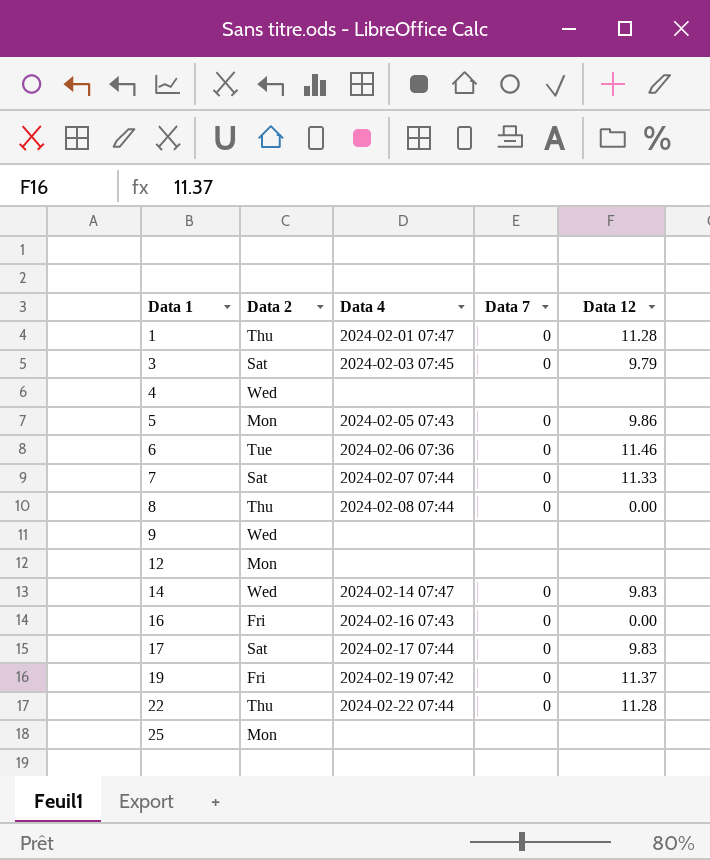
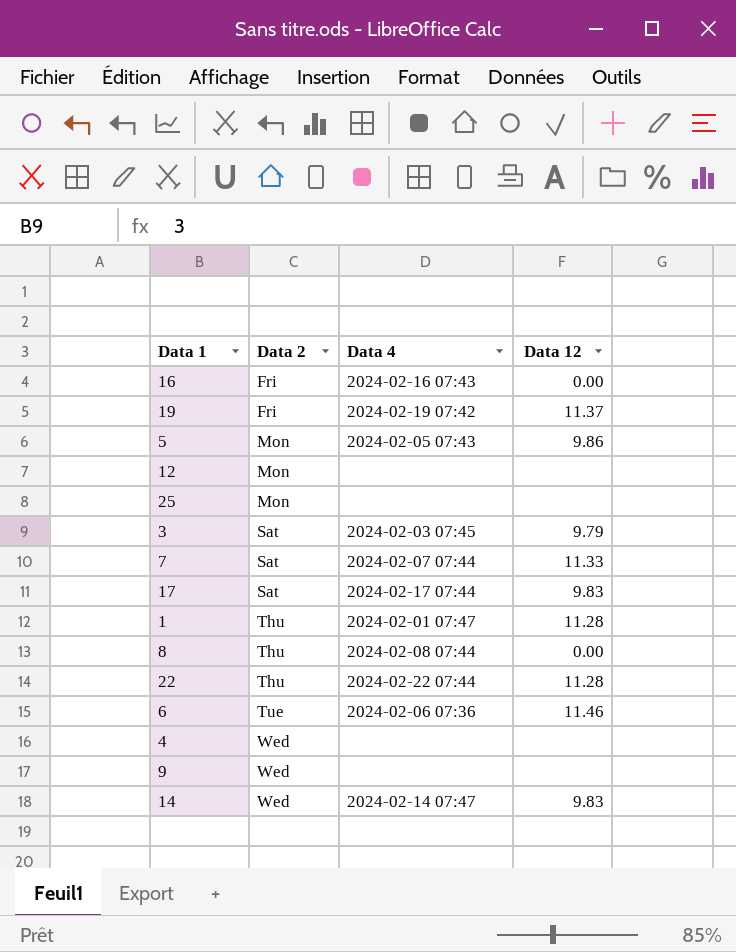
row order: Data 1 ascending -> Data 2 ascending
column Data 7 | position: 4 -> none

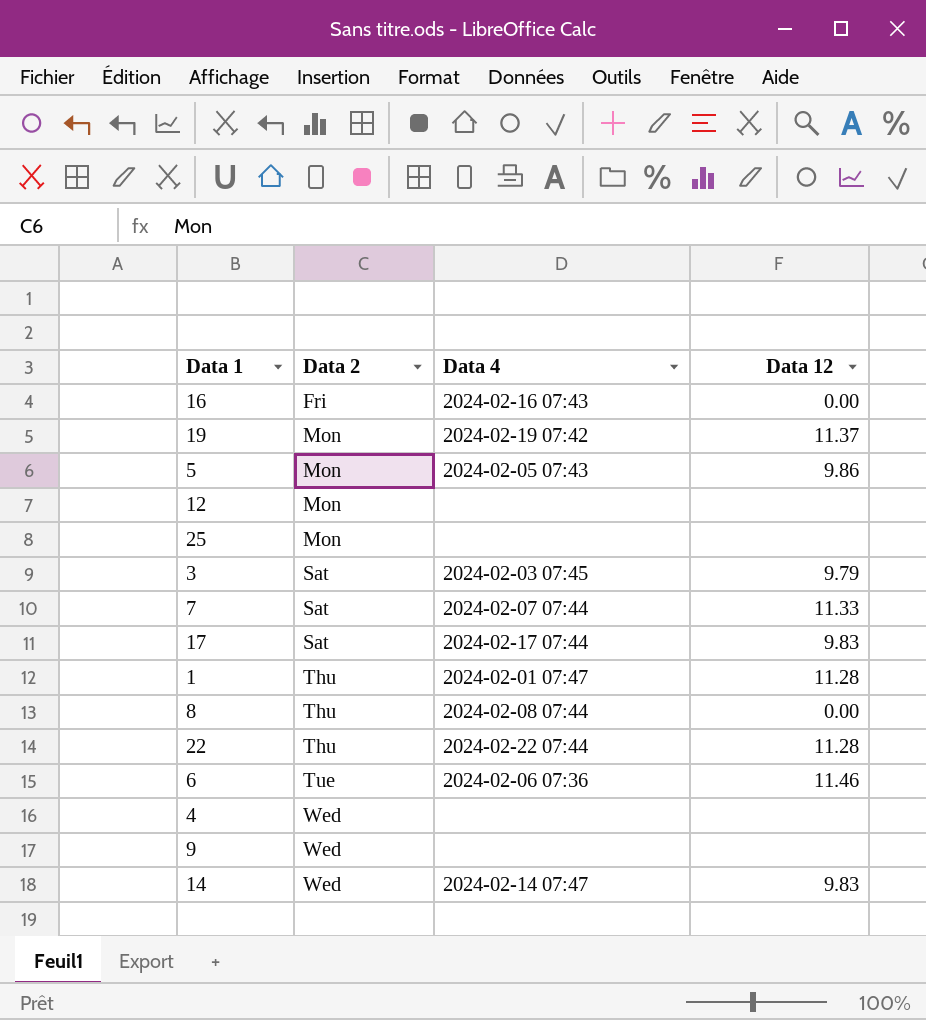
19 | Data 2: Fri -> Mon

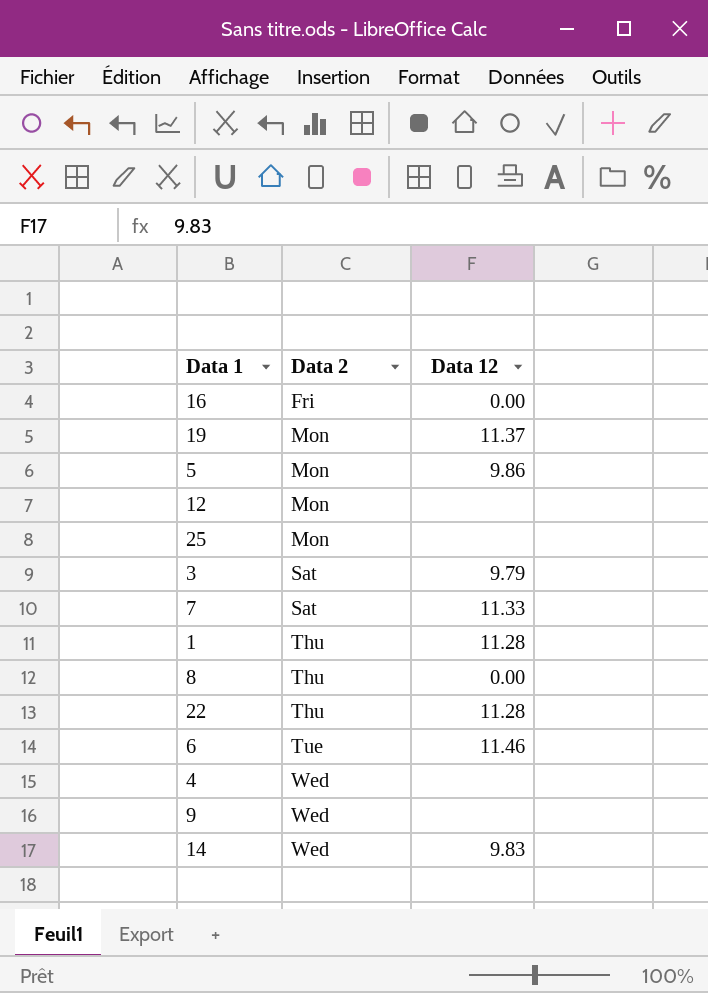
column Data 4 | position: 3 -> none
row 17: Sat | 2024-02-17 07:44 | 9.83 -> none

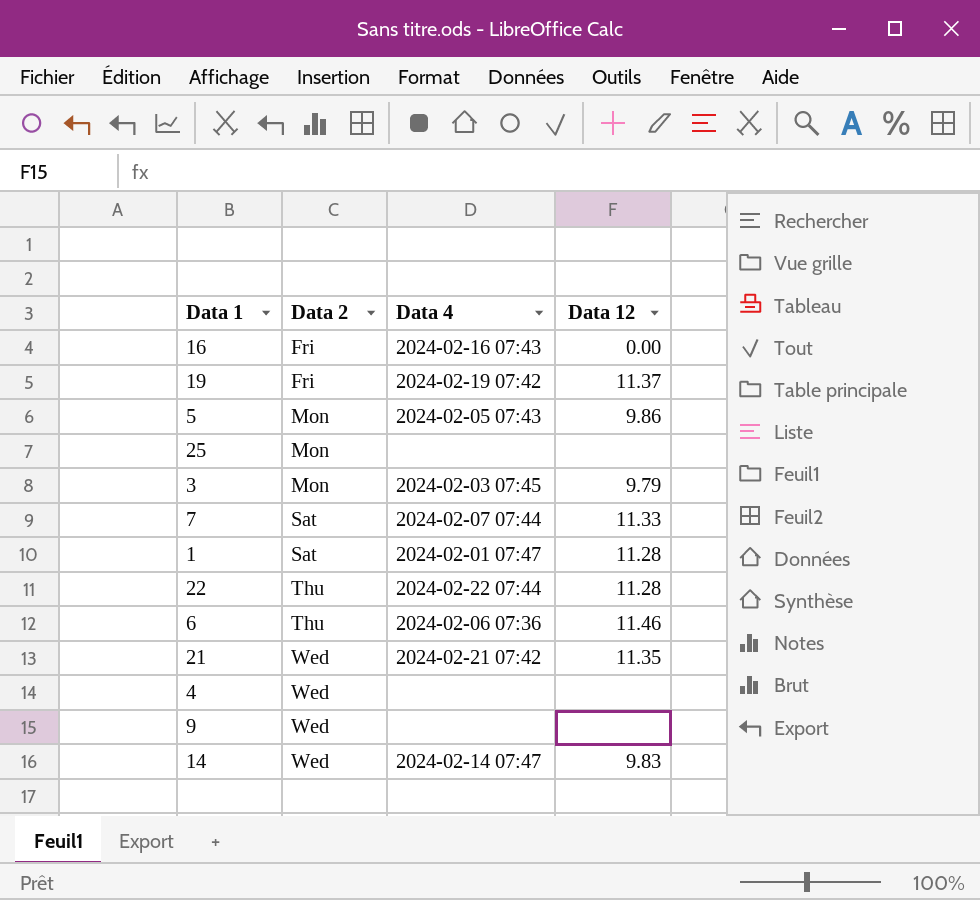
column Data 4 | position: none -> 3
row 12: Mon | none -> none
row 8: Thu | 0.00 -> none
19 | Data 2: Mon -> Fri
3 | Data 2: Sat -> Mon
1 | Data 2: Thu -> Sat
6 | Data 2: Tue -> Thu
row 21: none -> Wed | 2024-02-21 07:42 | 11.35

